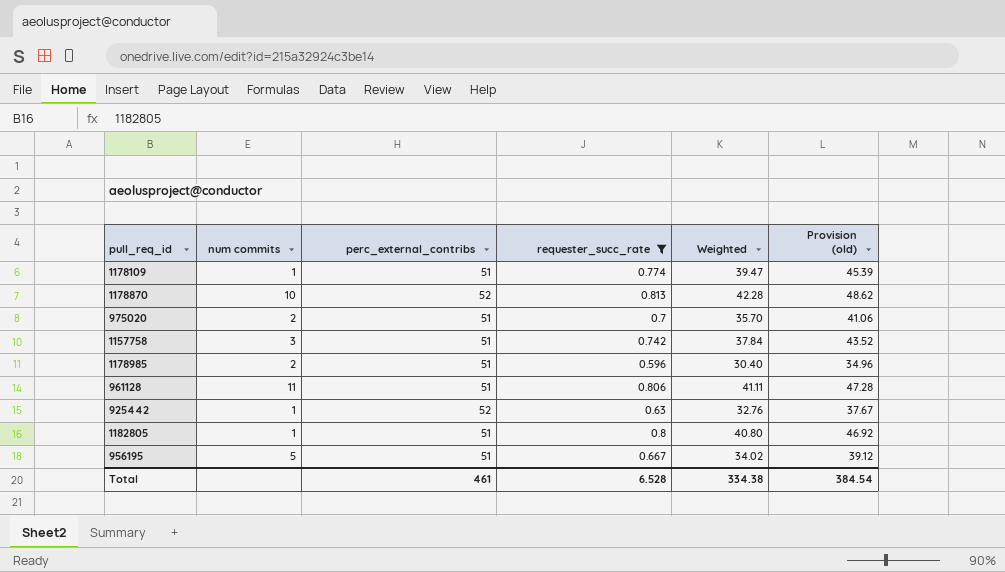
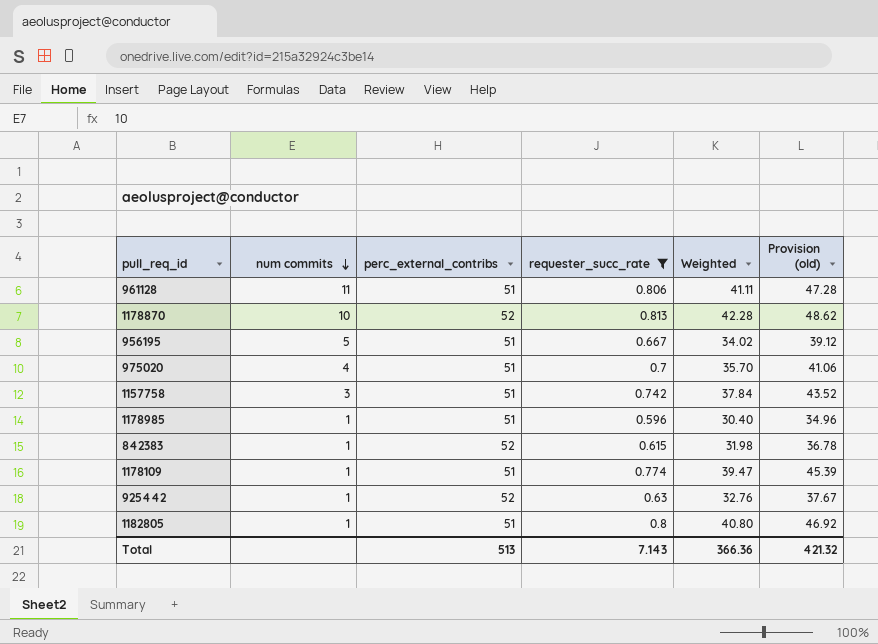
row order: none -> num commits descending
975020 | num commits: 2 -> 4
1178985 | num commits: 2 -> 1
row 842383: none -> 1 | 52 | 0.615 | 31.98 | 36.78
Total | perc_external_contribs: 461 -> 513
Total | requester_succ_rate: 6.528 -> 7.143
Total | Weighted: 334.38 -> 366.36
Total | Provision (old): 384.54 -> 421.32

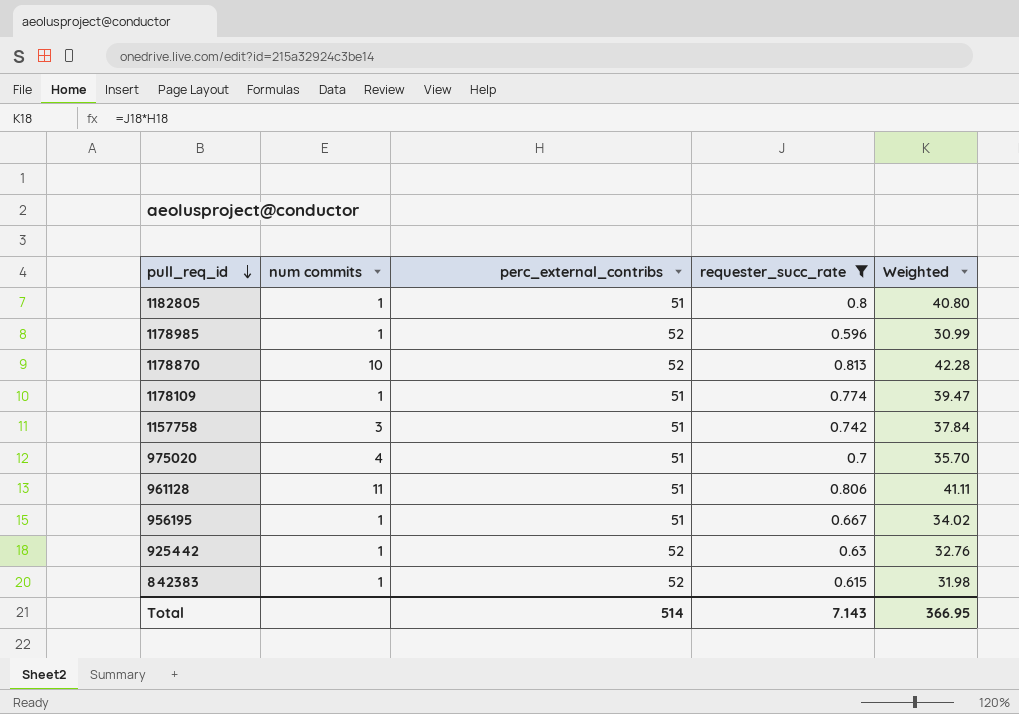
row order: num commits descending -> pull_req_id descending
column Provision (old) | formula: [Weighted] * 1.15 -> none
1178985 | perc_external_contribs: 51 -> 52
1178985 | Weighted: 30.40 -> 30.99
956195 | num commits: 5 -> 1
Total | perc_external_contribs: 513 -> 514
Total | Weighted: 366.36 -> 366.95

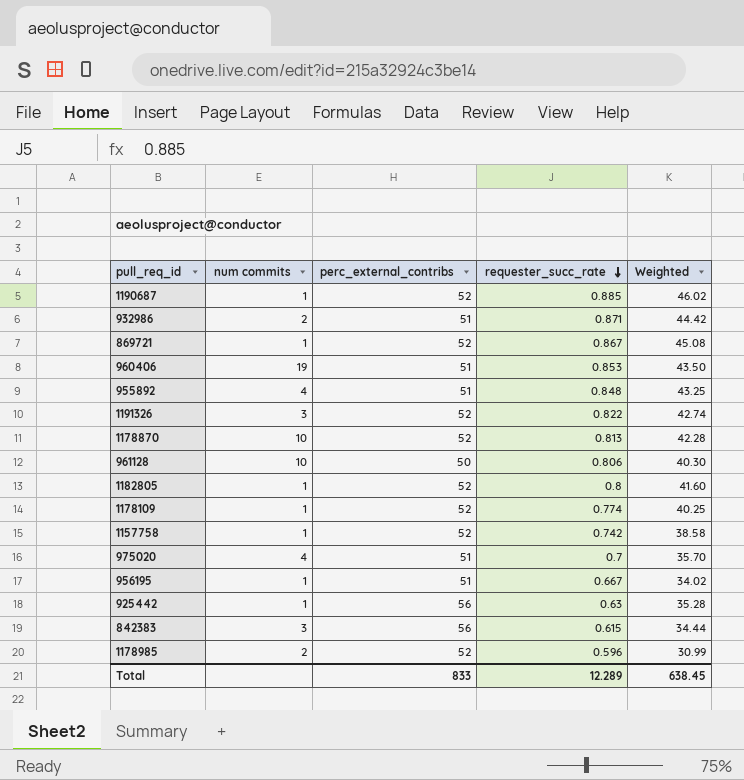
filter: requester_succ_rate <= 0.813 -> none
row order: pull_req_id descending -> requester_succ_rate descending
961128 | num commits: 11 -> 10
961128 | perc_external_contribs: 51 -> 50
961128 | Weighted: 41.11 -> 40.30
1182805 | perc_external_contribs: 51 -> 52
1182805 | Weighted: 40.80 -> 41.60
1178109 | perc_external_contribs: 51 -> 52
1178109 | Weighted: 39.47 -> 40.25
1157758 | num commits: 3 -> 1
1157758 | perc_external_contribs: 51 -> 52
1157758 | Weighted: 37.84 -> 38.58
925442 | perc_external_contribs: 52 -> 56
925442 | Weighted: 32.76 -> 35.28
842383 | num commits: 1 -> 3
842383 | perc_external_contribs: 52 -> 56
842383 | Weighted: 31.98 -> 34.44
1178985 | num commits: 1 -> 2
Total | perc_external_contribs: 514 -> 833
Total | requester_succ_rate: 7.143 -> 12.289
Total | Weighted: 366.95 -> 638.45

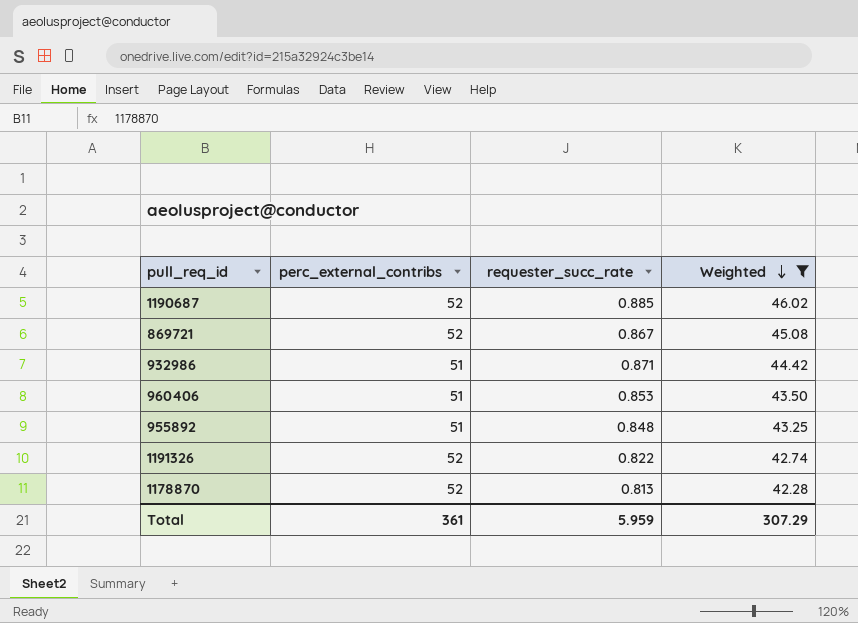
filter: none -> Weighted >= 42.28
row order: requester_succ_rate descending -> Weighted descending
column num commits | position: 2 -> none
Total | perc_external_contribs: 833 -> 361
Total | requester_succ_rate: 12.289 -> 5.959
Total | Weighted: 638.45 -> 307.29

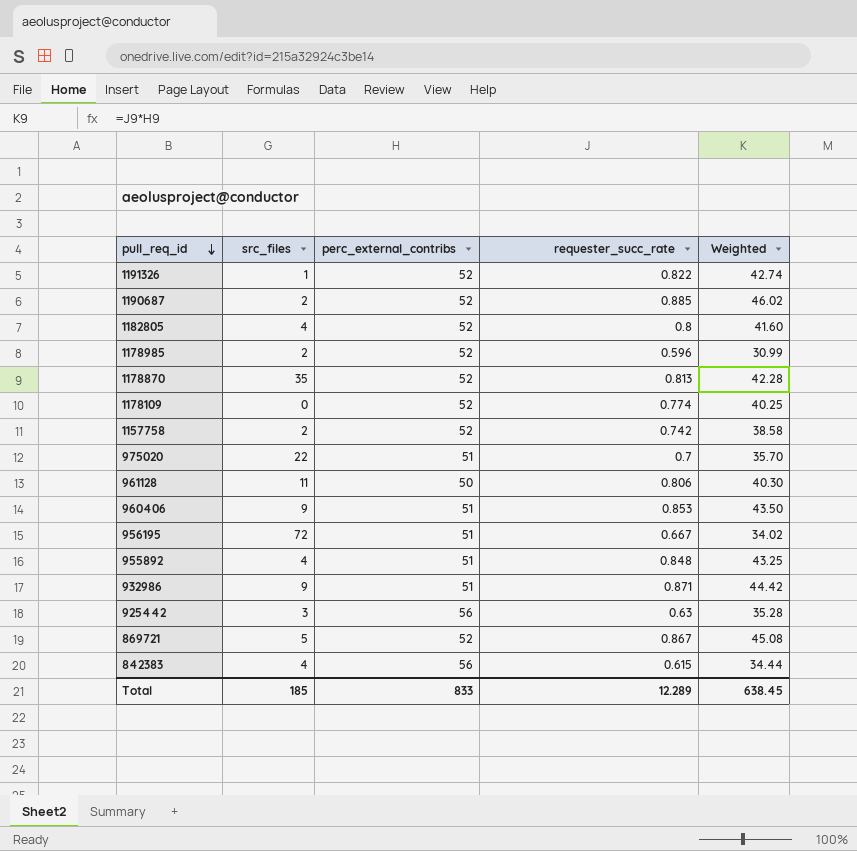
filter: Weighted >= 42.28 -> none
row order: Weighted descending -> pull_req_id descending
column src_files | position: none -> 2
Total | perc_external_contribs: 361 -> 833
Total | requester_succ_rate: 5.959 -> 12.289
Total | Weighted: 307.29 -> 638.45

